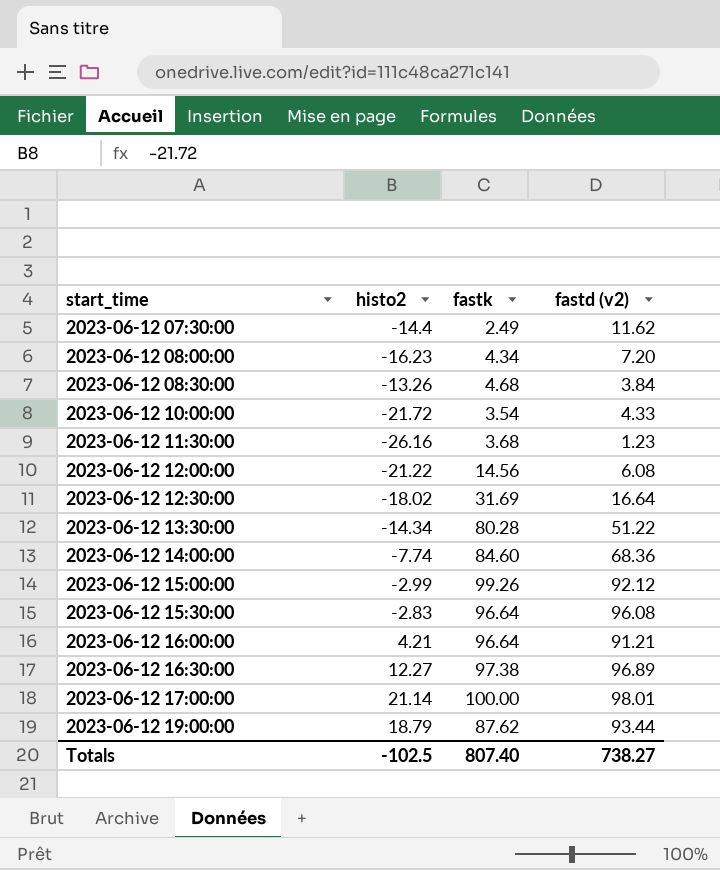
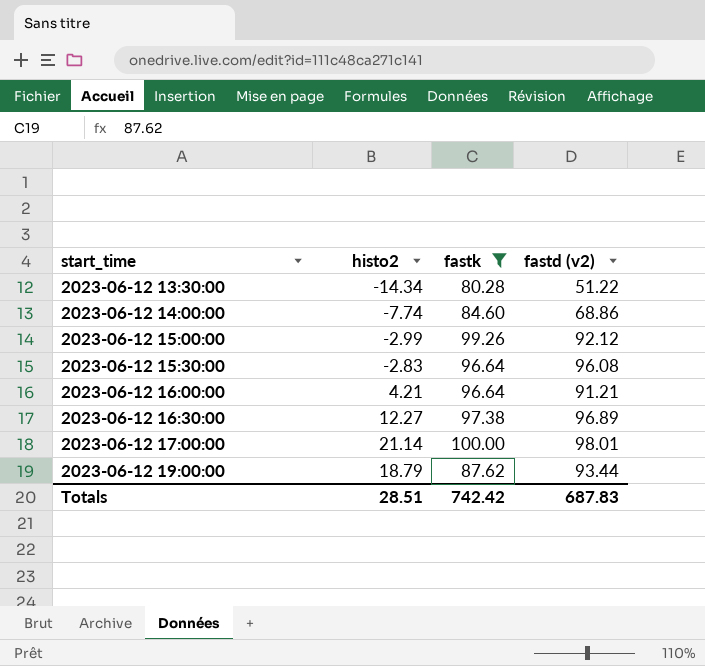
filter: none -> fastk >= 80.28
2023-06-12 14:00:00 | fastd (v2): 68.36 -> 68.86
Totals | histo2: -102.5 -> 28.51
Totals | fastk: 807.40 -> 742.42
Totals | fastd (v2): 738.27 -> 687.83

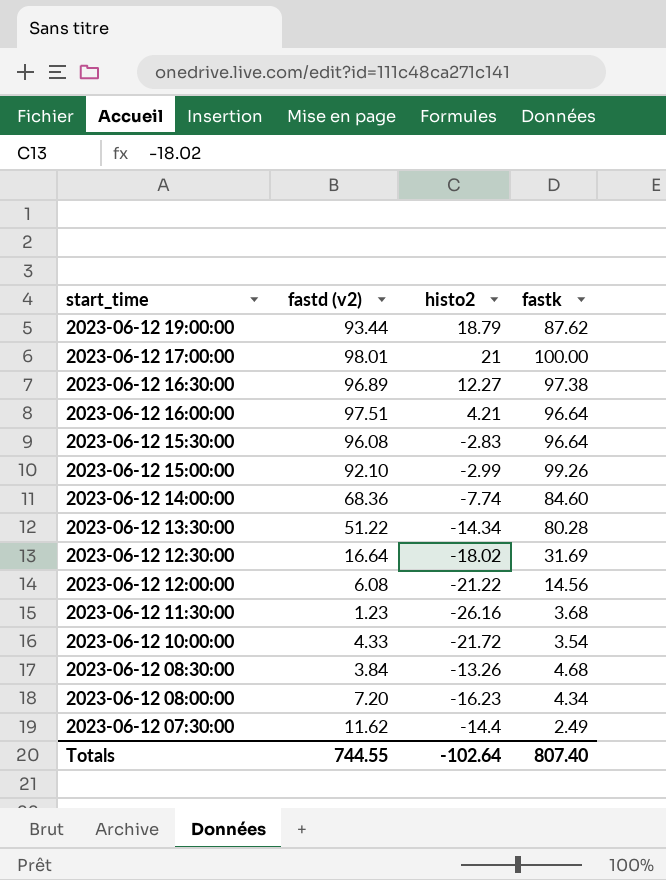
filter: fastk >= 80.28 -> none
row order: start_time ascending -> start_time descending
column fastd (v2) | position: 4 -> 2
2023-06-12 17:00:00 | histo2: 21.14 -> 21
2023-06-12 16:00:00 | fastd (v2): 91.21 -> 97.51
2023-06-12 15:00:00 | fastd (v2): 92.12 -> 92.10
2023-06-12 14:00:00 | fastd (v2): 68.86 -> 68.36
Totals | fastd (v2): 687.83 -> 744.55
Totals | histo2: 28.51 -> -102.64
Totals | fastk: 742.42 -> 807.40

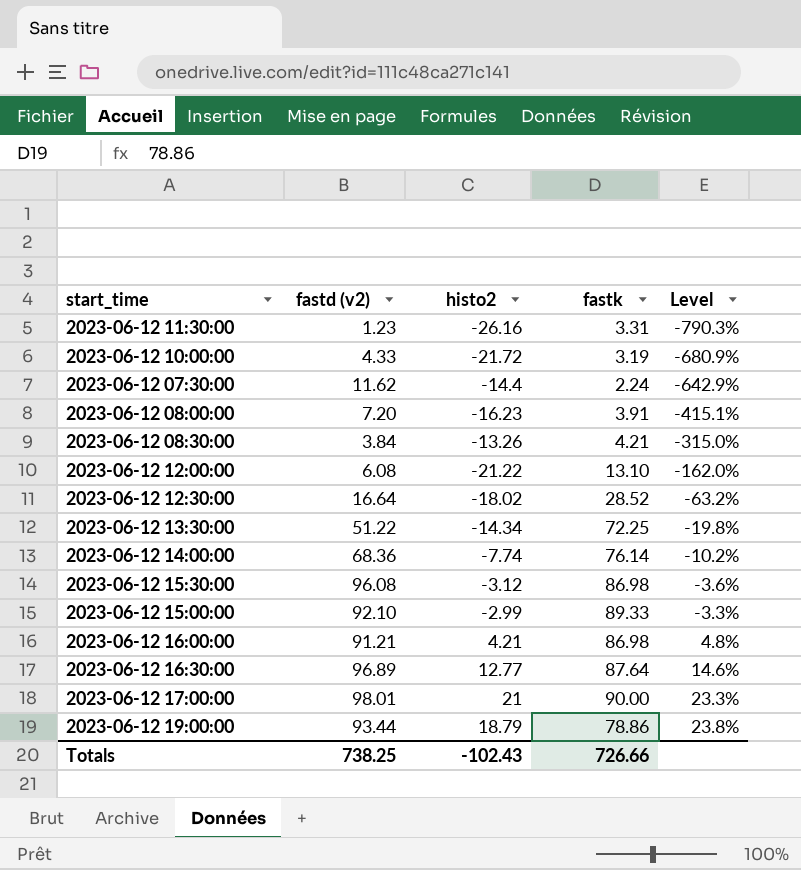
row order: start_time descending -> Level ascending
column Level | formula: none -> [histo2] / [fastk]
2023-06-12 11:30:00 | fastk: 3.68 -> 3.31
2023-06-12 10:00:00 | fastk: 3.54 -> 3.19
2023-06-12 07:30:00 | fastk: 2.49 -> 2.24
2023-06-12 08:00:00 | fastk: 4.34 -> 3.91
2023-06-12 08:30:00 | fastk: 4.68 -> 4.21
2023-06-12 12:00:00 | fastk: 14.56 -> 13.10
2023-06-12 12:30:00 | fastk: 31.69 -> 28.52
2023-06-12 13:30:00 | fastk: 80.28 -> 72.25
2023-06-12 14:00:00 | fastk: 84.60 -> 76.14
2023-06-12 15:30:00 | histo2: -2.83 -> -3.12
2023-06-12 15:30:00 | fastk: 96.64 -> 86.98
2023-06-12 15:00:00 | fastk: 99.26 -> 89.33
2023-06-12 16:00:00 | fastd (v2): 97.51 -> 91.21
2023-06-12 16:00:00 | fastk: 96.64 -> 86.98
2023-06-12 16:30:00 | histo2: 12.27 -> 12.77
2023-06-12 16:30:00 | fastk: 97.38 -> 87.64
2023-06-12 17:00:00 | fastk: 100.00 -> 90.00
2023-06-12 19:00:00 | fastk: 87.62 -> 78.86
Totals | fastd (v2): 744.55 -> 738.25
Totals | histo2: -102.64 -> -102.43
Totals | fastk: 807.40 -> 726.66

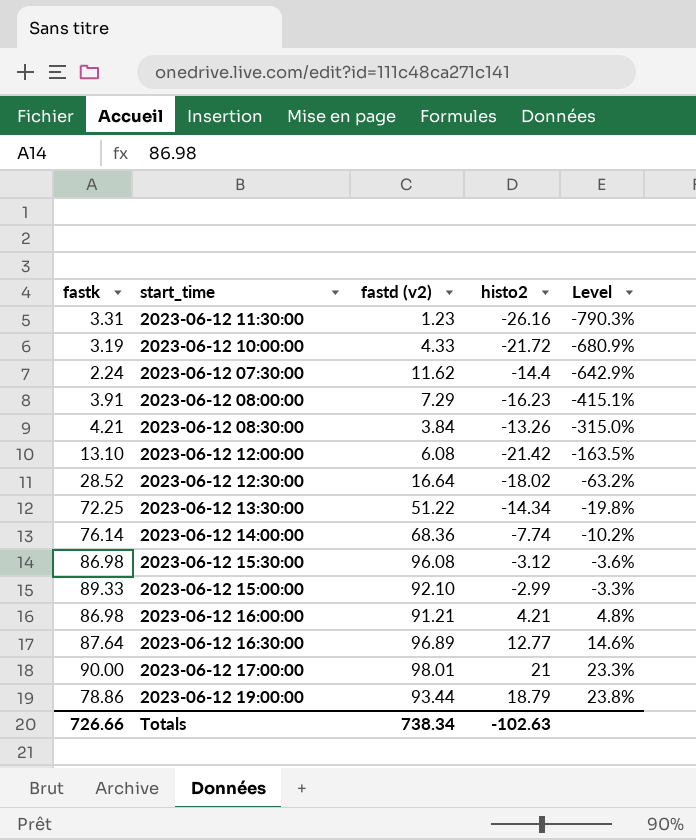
column fastk | position: 4 -> 1
2023-06-12 08:00:00 | fastd (v2): 7.20 -> 7.29
2023-06-12 12:00:00 | histo2: -21.22 -> -21.42
2023-06-12 12:00:00 | Level: -162.0% -> -163.5%
Totals | fastd (v2): 738.25 -> 738.34
Totals | histo2: -102.43 -> -102.63

